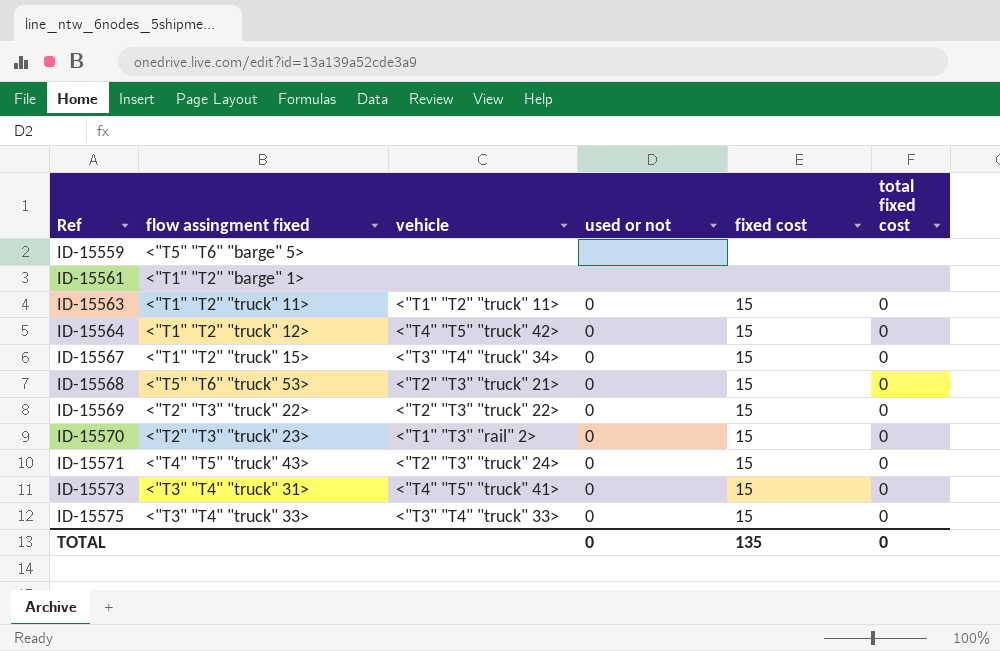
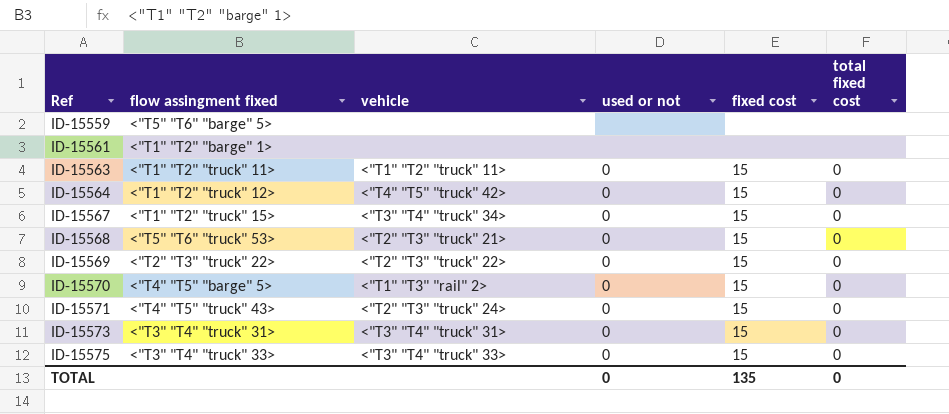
ID-15570 | flow assingment fixed: <"T2" "T3" "truck" 23> -> <"T4" "T5" "barge" 5>
ID-15573 | vehicle: <"T4" "T5" "truck" 41> -> <"T3" "T4" "truck" 31>

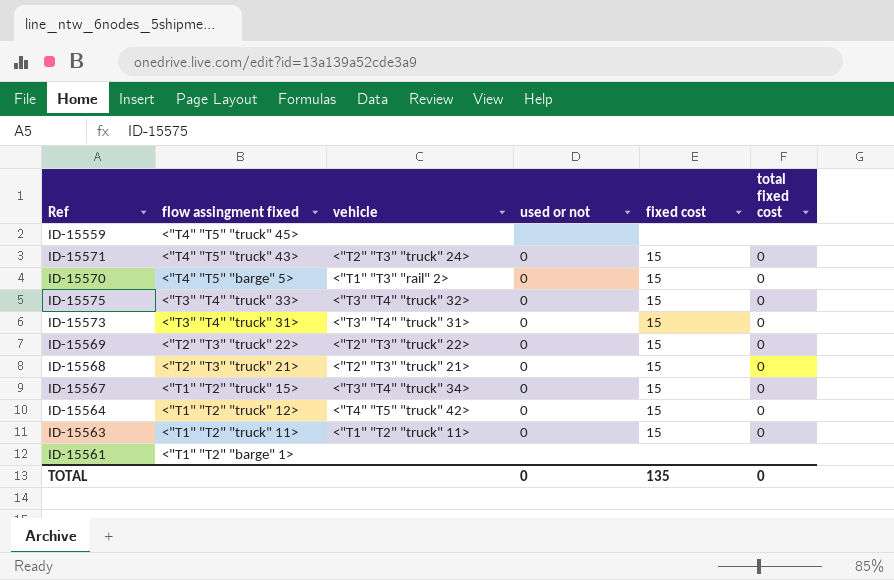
row order: Ref ascending -> flow assingment fixed descending
ID-15559 | flow assingment fixed: <"T5" "T6" "barge" 5> -> <"T4" "T5" "truck" 45>
ID-15575 | vehicle: <"T3" "T4" "truck" 33> -> <"T3" "T4" "truck" 32>
ID-15568 | flow assingment fixed: <"T5" "T6" "truck" 53> -> <"T2" "T3" "truck" 21>

